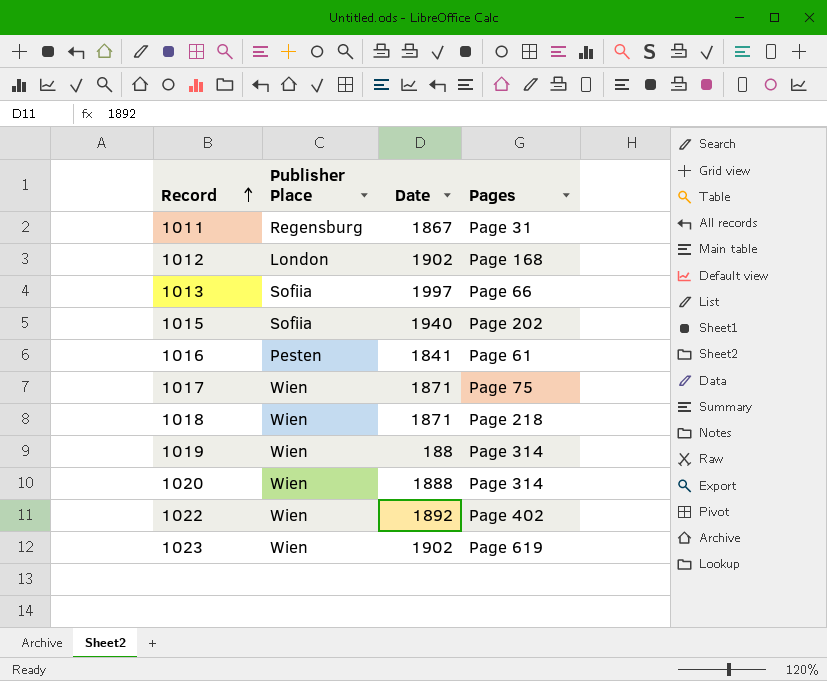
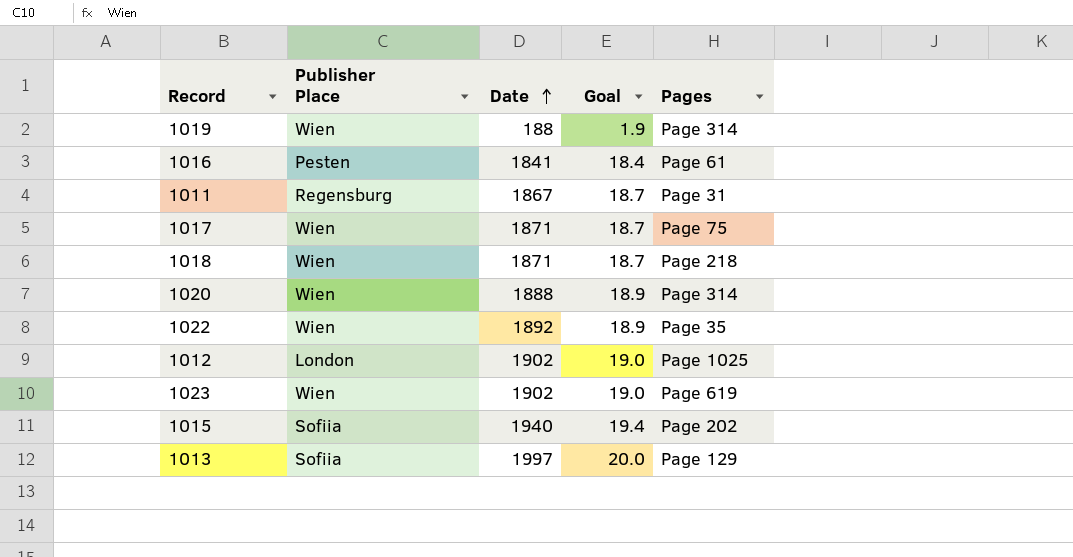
row order: Record ascending -> Date ascending
column Goal | formula: none -> [Date] * 0.01
1022 | Pages: Page 402 -> Page 35
1012 | Pages: Page 168 -> Page 1025
1013 | Pages: Page 66 -> Page 129

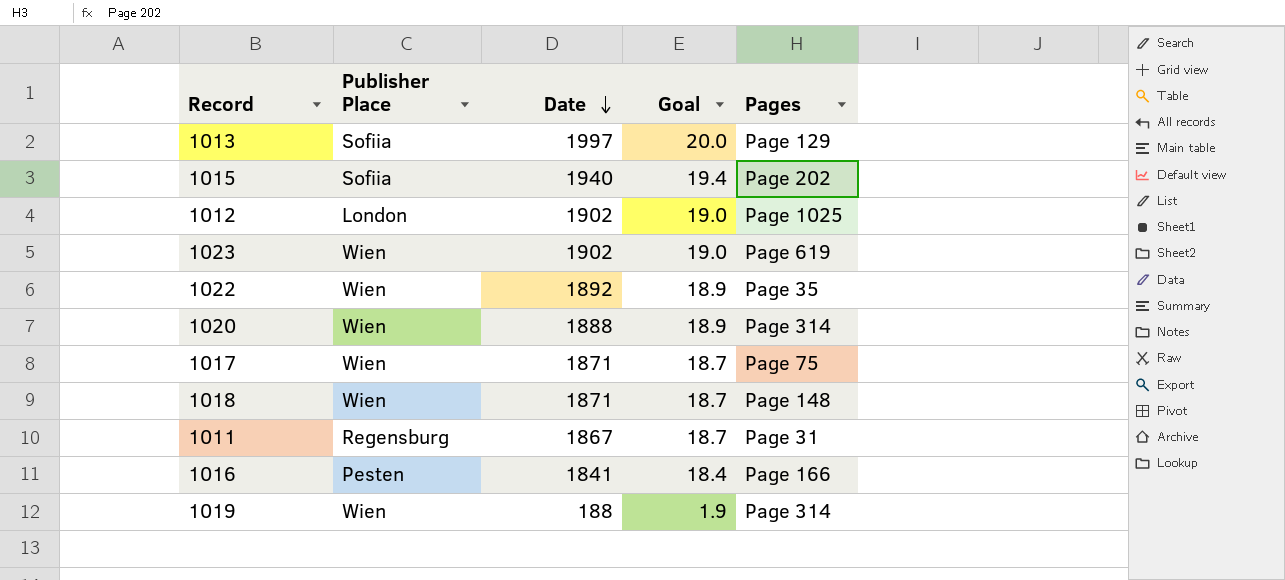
row order: Date ascending -> Date descending
1018 | Pages: Page 218 -> Page 148
1016 | Pages: Page 61 -> Page 166

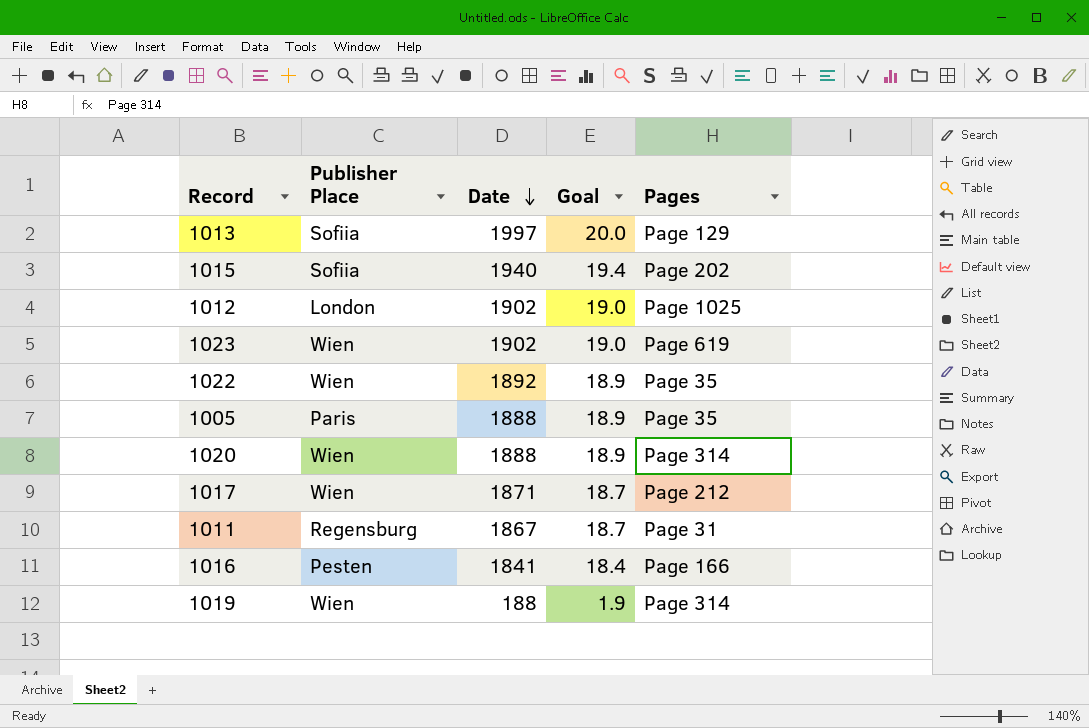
row 1018: Wien | 1871 | 18.7 | Page 148 -> none
row 1005: none -> Paris | 1888 | 18.9 | Page 35
1017 | Pages: Page 75 -> Page 212

